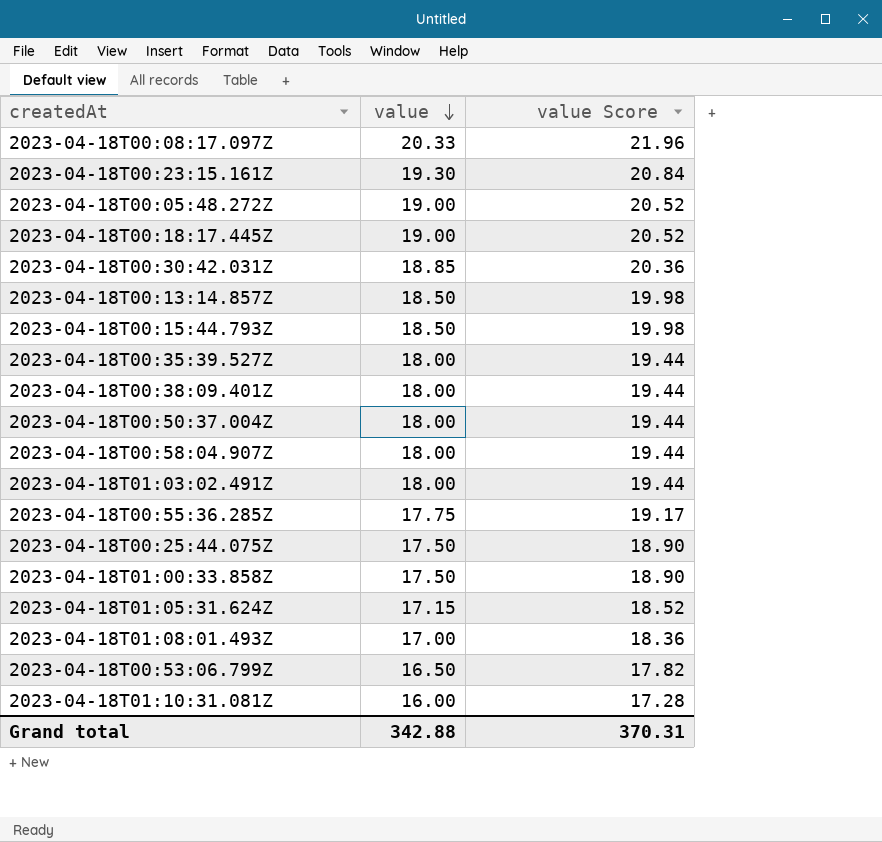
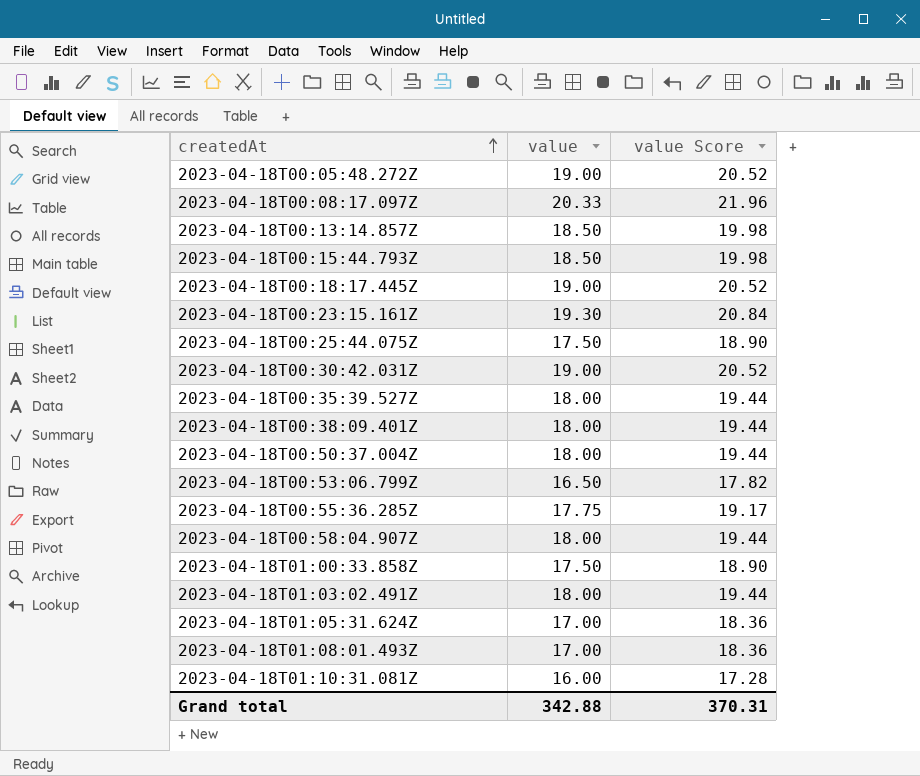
row order: value descending -> createdAt ascending
2023-04-18T00:30:42.031Z | value: 18.85 -> 19.00
2023-04-18T00:30:42.031Z | value Score: 20.36 -> 20.52
2023-04-18T01:05:31.624Z | value: 17.15 -> 17.00
2023-04-18T01:05:31.624Z | value Score: 18.52 -> 18.36

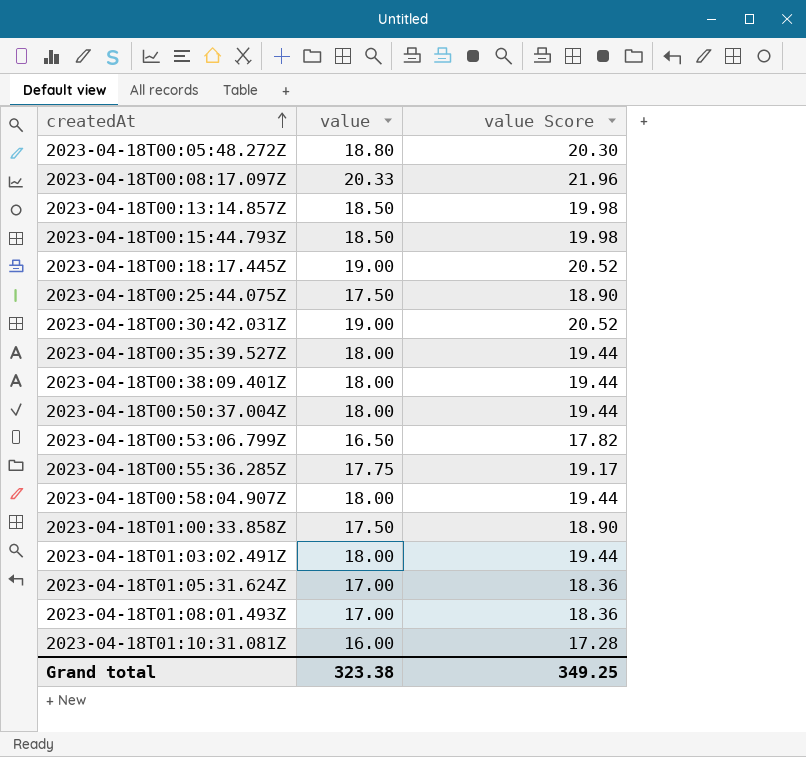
row 2023-04-18T00:23:15.161Z: 19.30 | 20.84 -> none
2023-04-18T00:05:48.272Z | value: 19.00 -> 18.80
2023-04-18T00:05:48.272Z | value Score: 20.52 -> 20.30
Grand total | value: 342.88 -> 323.38
Grand total | value Score: 370.31 -> 349.25

